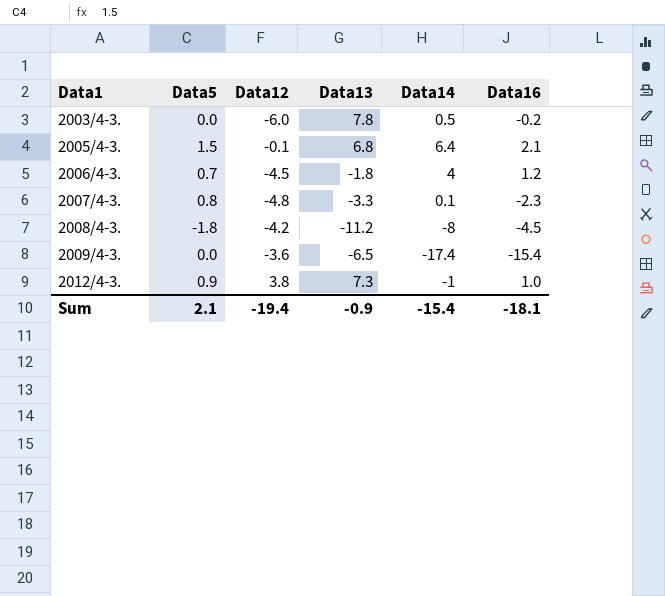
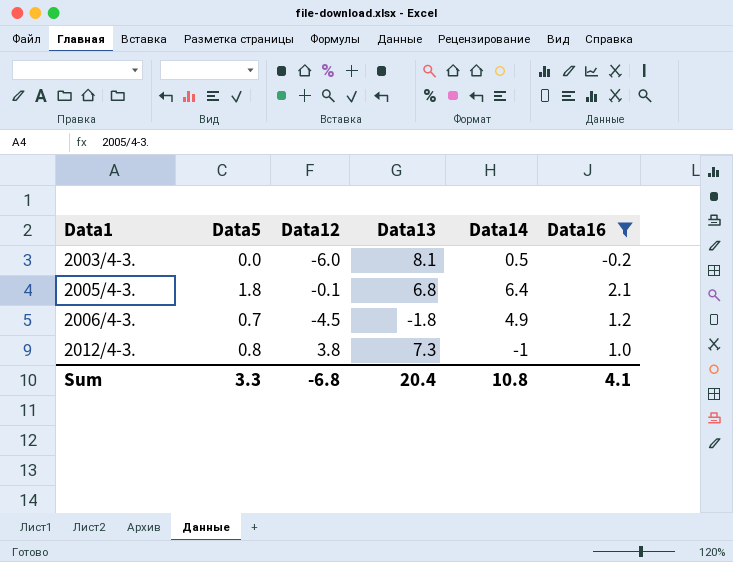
filter: none -> Data16 >= -0.2
2003/4-3. | Data13: 7.8 -> 8.1
2005/4-3. | Data5: 1.5 -> 1.8
2006/4-3. | Data14: 4 -> 4.9
2012/4-3. | Data5: 0.9 -> 0.8
Sum | Data5: 2.1 -> 3.3
Sum | Data12: -19.4 -> -6.8
Sum | Data13: -0.9 -> 20.4
Sum | Data14: -15.4 -> 10.8
Sum | Data16: -18.1 -> 4.1

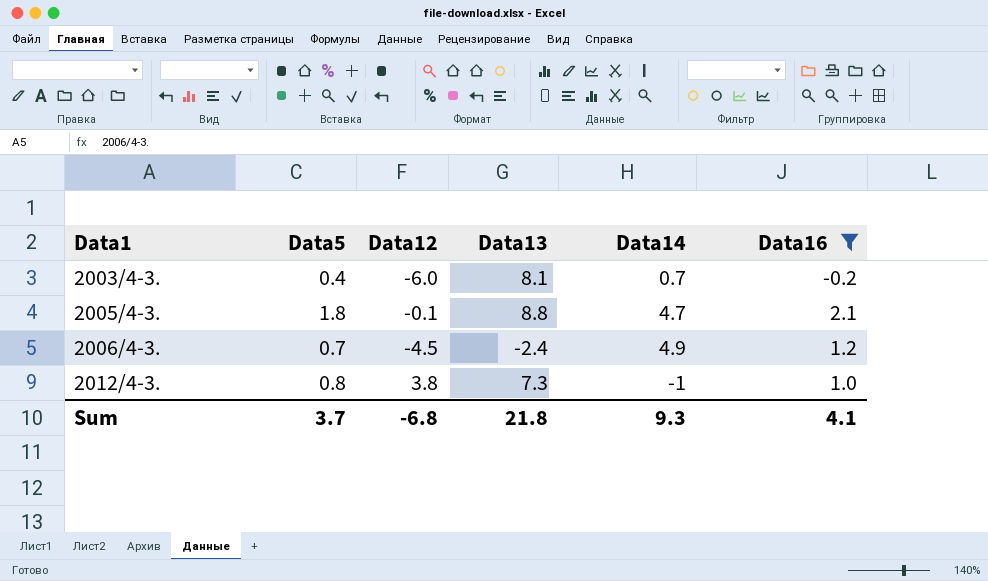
2003/4-3. | Data5: 0.0 -> 0.4
2003/4-3. | Data14: 0.5 -> 0.7
2005/4-3. | Data13: 6.8 -> 8.8
2005/4-3. | Data14: 6.4 -> 4.7
2006/4-3. | Data13: -1.8 -> -2.4
Sum | Data5: 3.3 -> 3.7
Sum | Data13: 20.4 -> 21.8
Sum | Data14: 10.8 -> 9.3

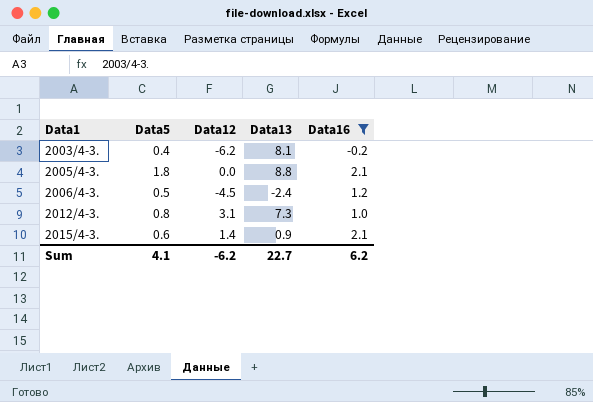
column Data14 | position: 5 -> none
2003/4-3. | Data12: -6.0 -> -6.2
2005/4-3. | Data12: -0.1 -> 0.0
2006/4-3. | Data5: 0.7 -> 0.5
2012/4-3. | Data12: 3.8 -> 3.1
row 2015/4-3.: none -> 0.6 | 1.4 | 0.9 | 2.1
Sum | Data5: 3.7 -> 4.1
Sum | Data12: -6.8 -> -6.2
Sum | Data13: 21.8 -> 22.7
Sum | Data16: 4.1 -> 6.2

